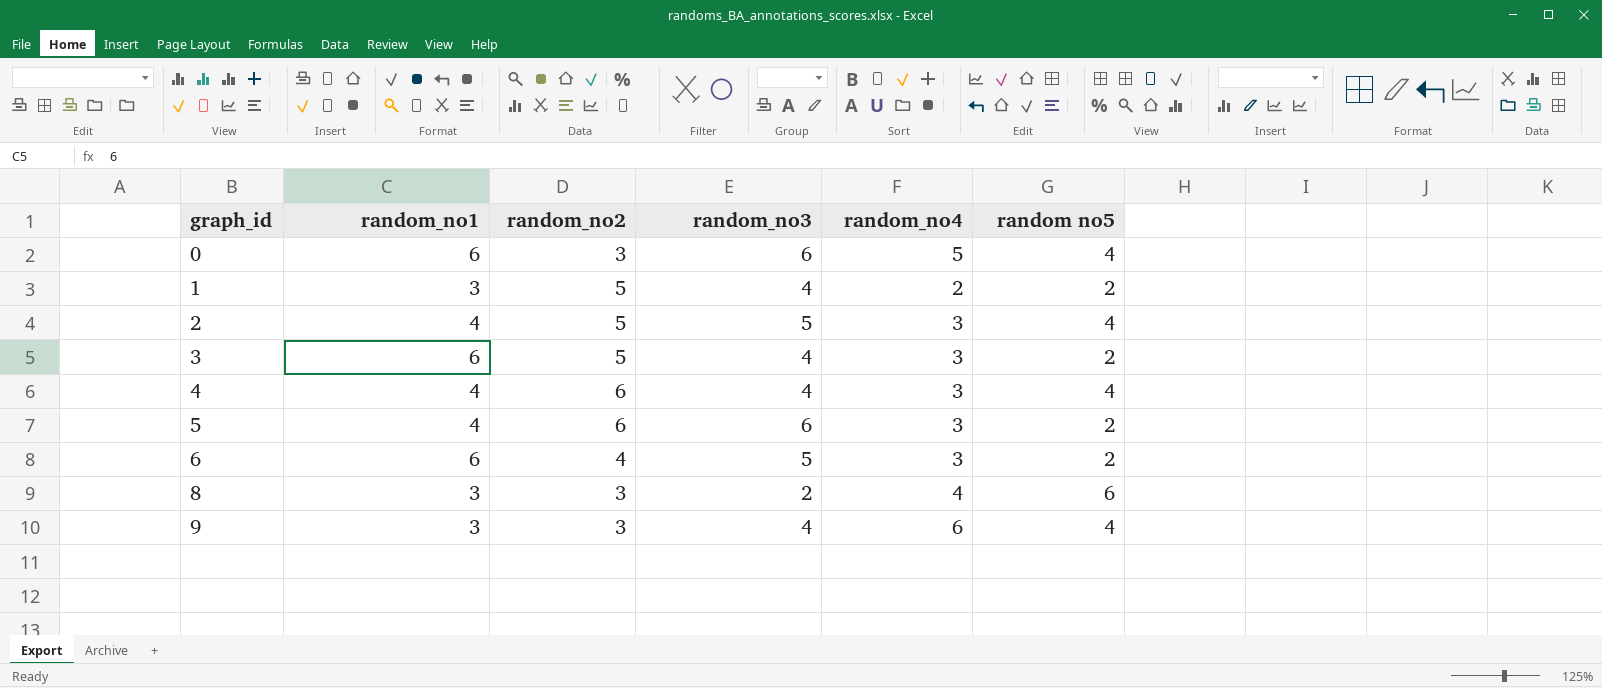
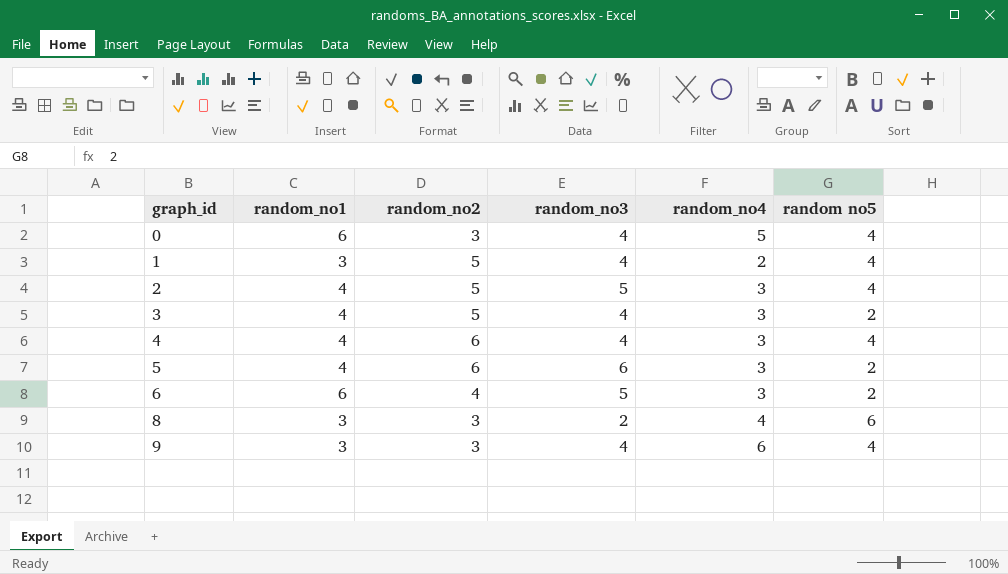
0 | random_no3: 6 -> 4
1 | random no5: 2 -> 4
3 | random_no1: 6 -> 4

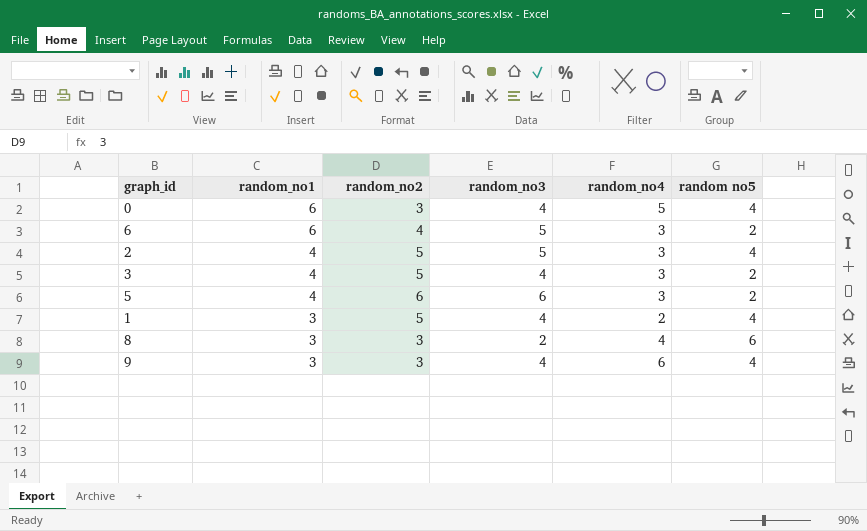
row order: graph_id ascending -> random_no1 descending
row 4: 4 | 6 | 4 | 3 | 4 -> none

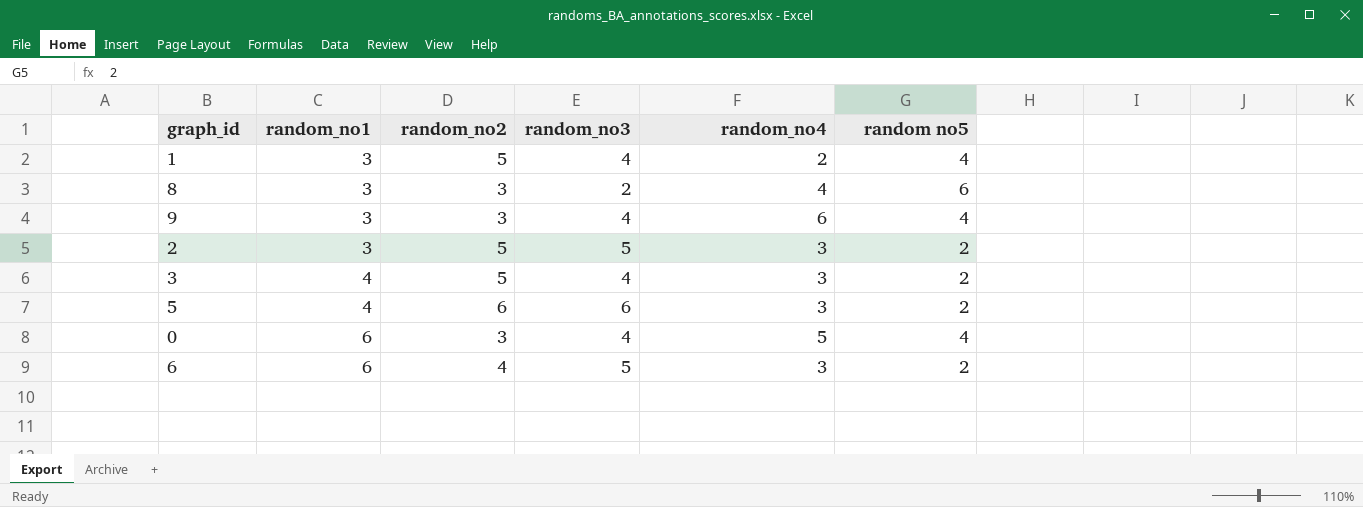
row order: random_no1 descending -> random_no1 ascending
2 | random_no1: 4 -> 3
2 | random no5: 4 -> 2

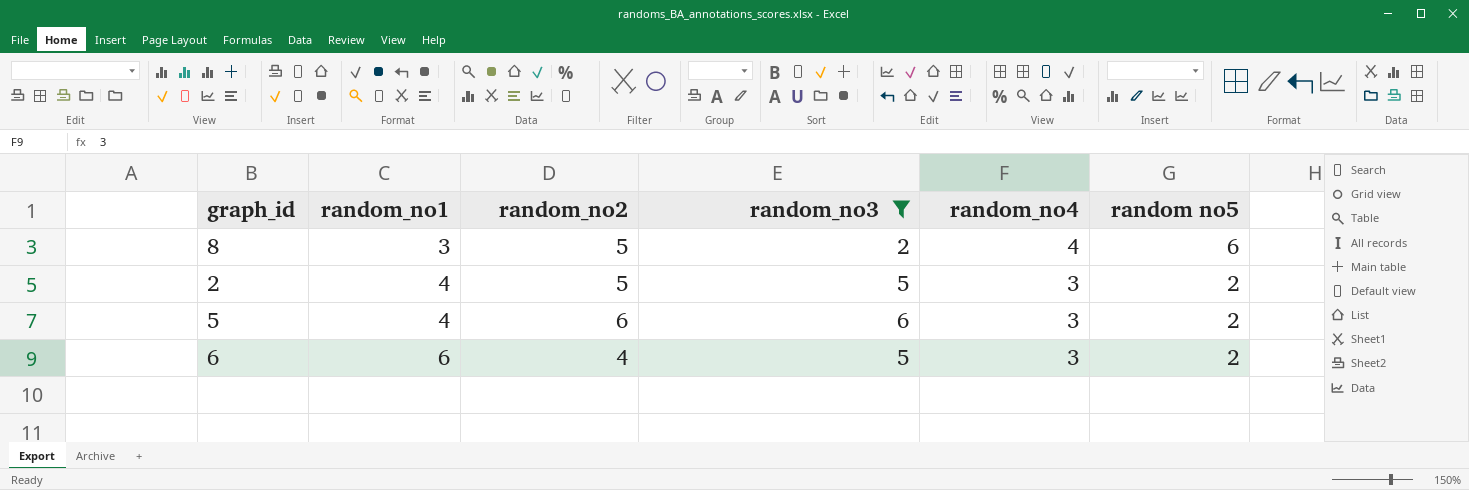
filter: none -> random_no3 != 4
8 | random_no2: 3 -> 5
2 | random_no1: 3 -> 4

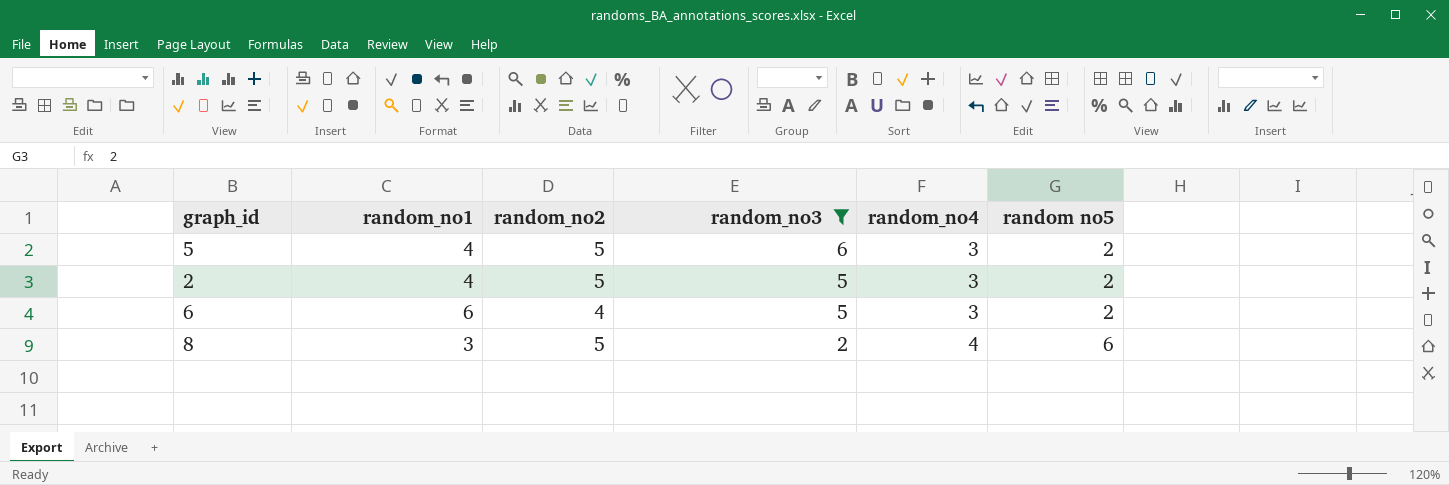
row order: random_no1 ascending -> random_no3 descending
5 | random_no2: 6 -> 5

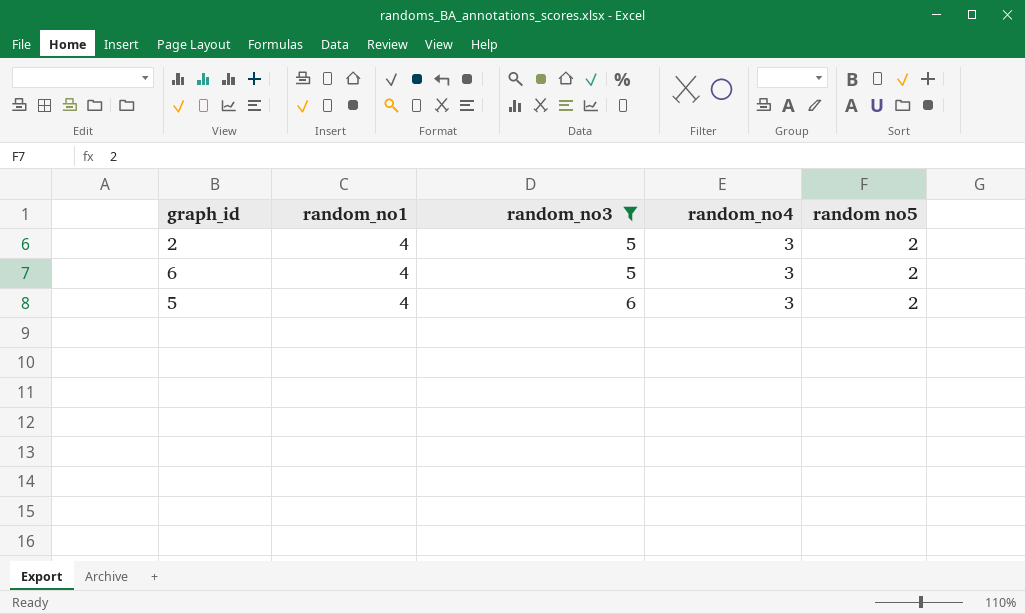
row order: random_no3 descending -> random_no3 ascending
column random_no2 | position: 3 -> none
row 8: 3 | 5 | 2 | 4 | 6 -> none
6 | random_no1: 6 -> 4

